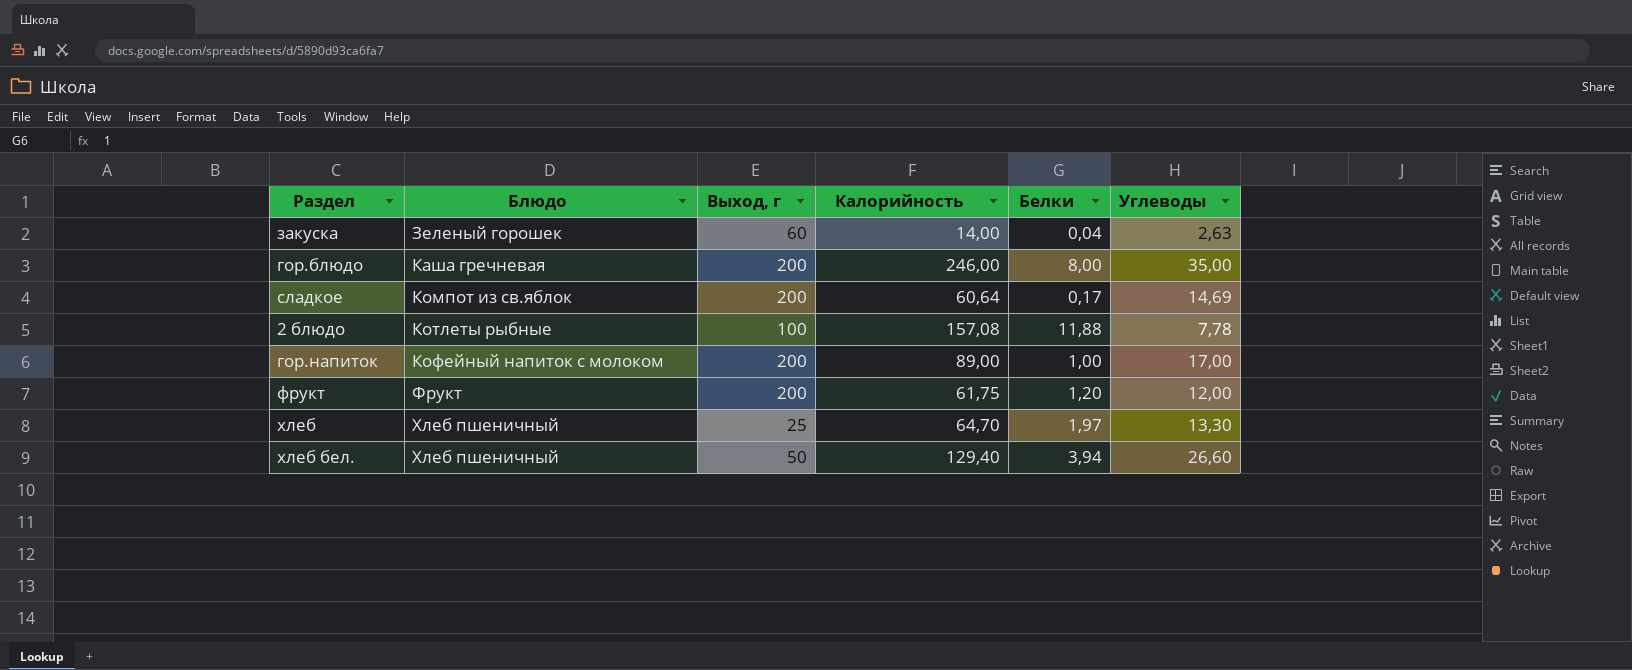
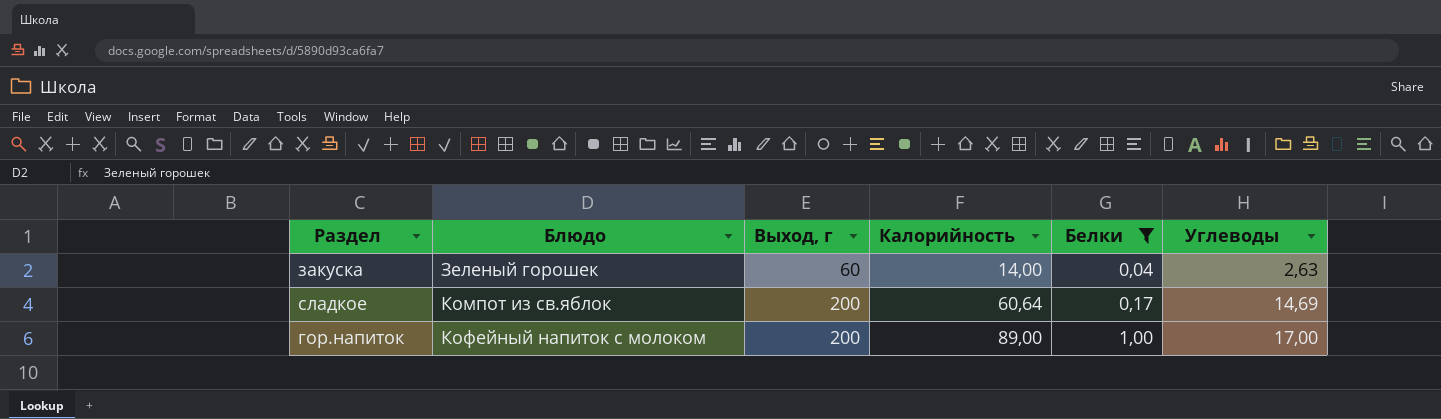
filter: none -> Белки <= 1,00

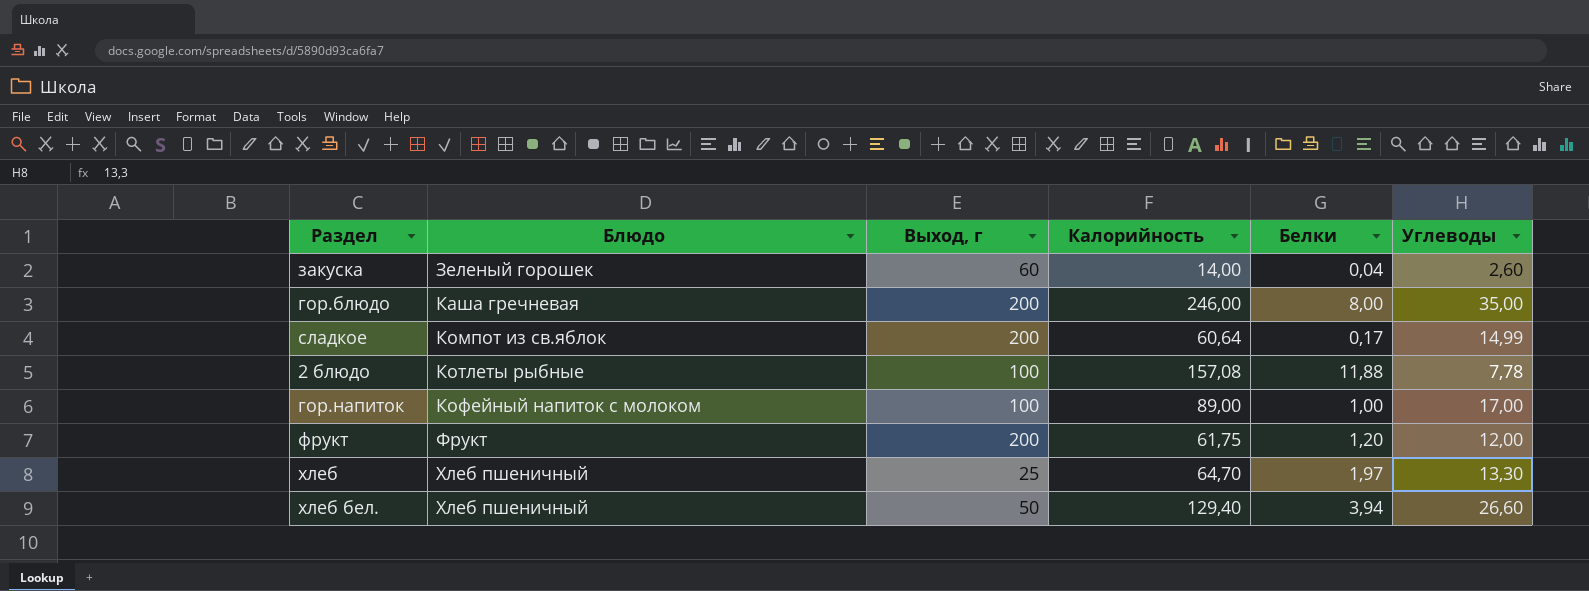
filter: Белки <= 1,00 -> none
закуска | Углеводы: 2,63 -> 2,60
сладкое | Углеводы: 14,69 -> 14,99
гор.напиток | Выход, г: 200 -> 100

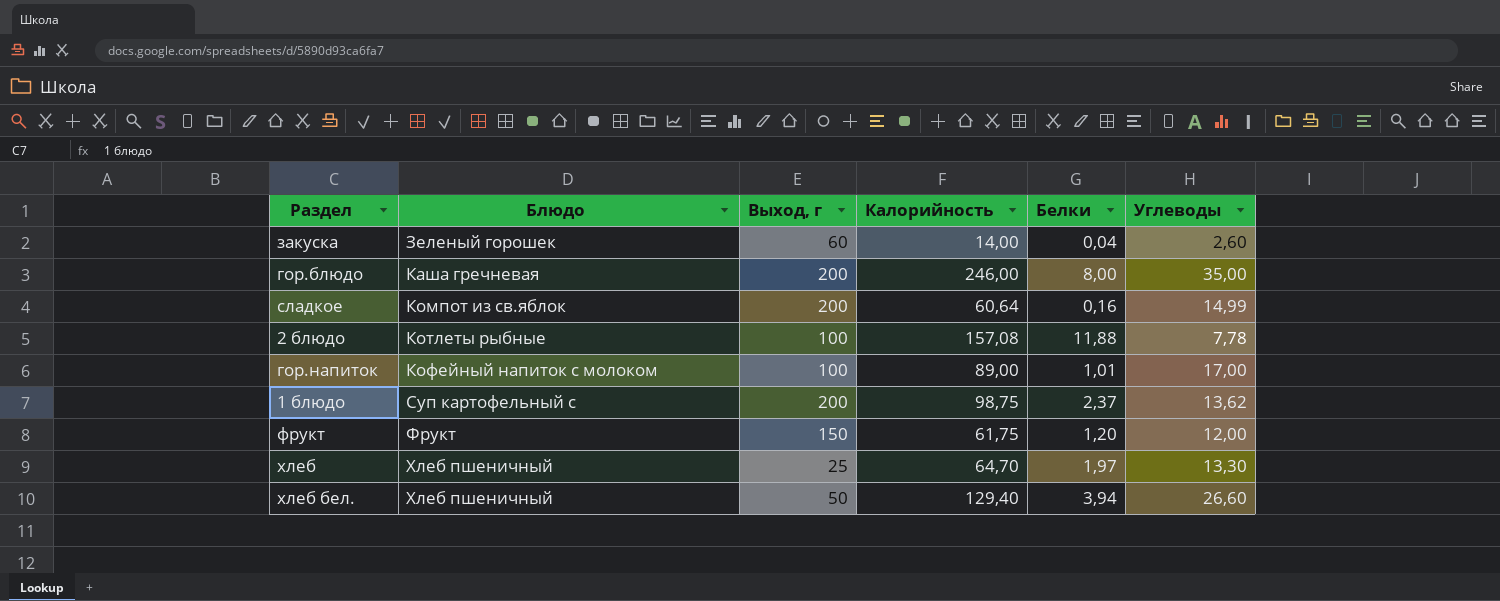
сладкое | Белки: 0,17 -> 0,16
гор.напиток | Белки: 1,00 -> 1,01
row 1 блюдо: none -> Суп картофельный с | 200 | 98,75 | 2,37 | 13,62
фрукт | Выход, г: 200 -> 150

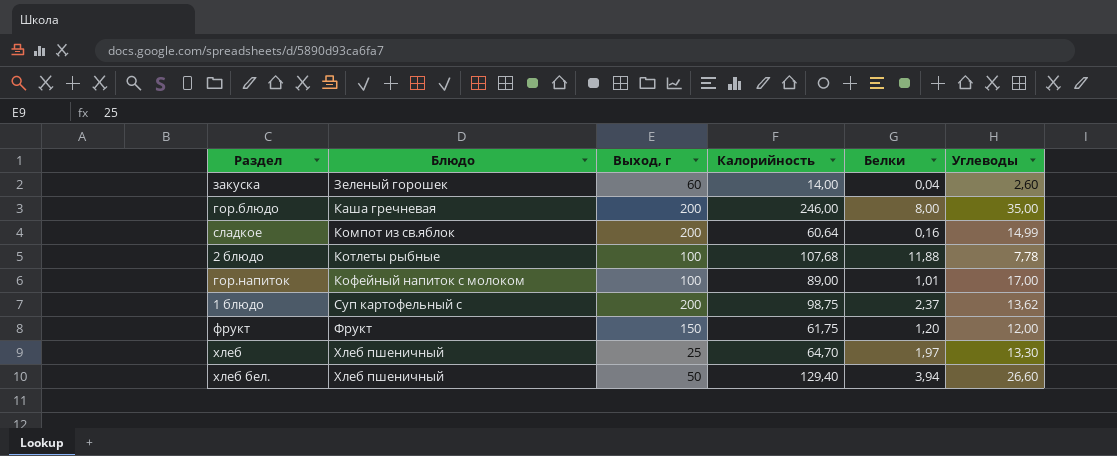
2 блюдо | Калорийность: 157,08 -> 107,68

